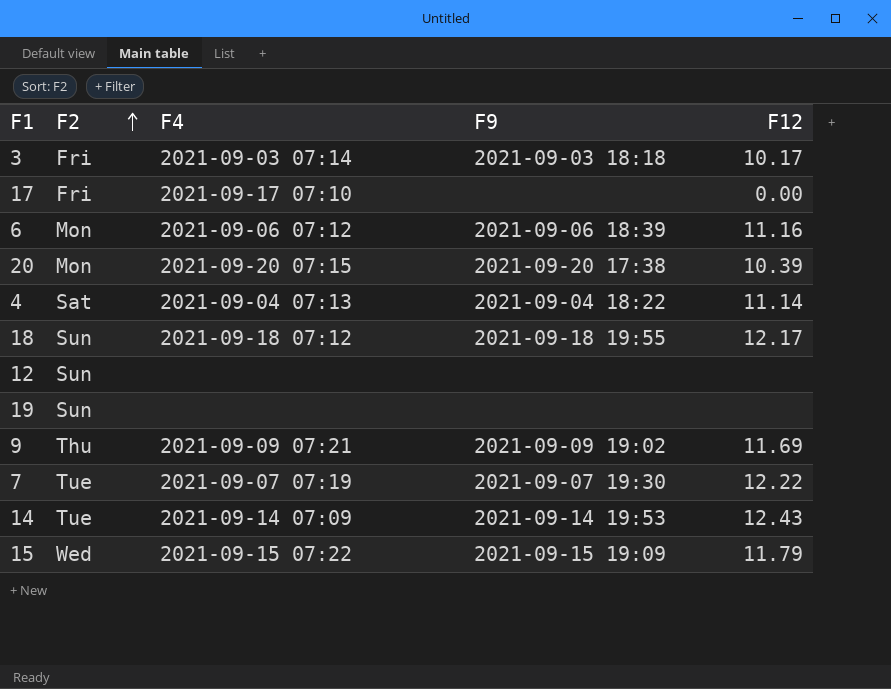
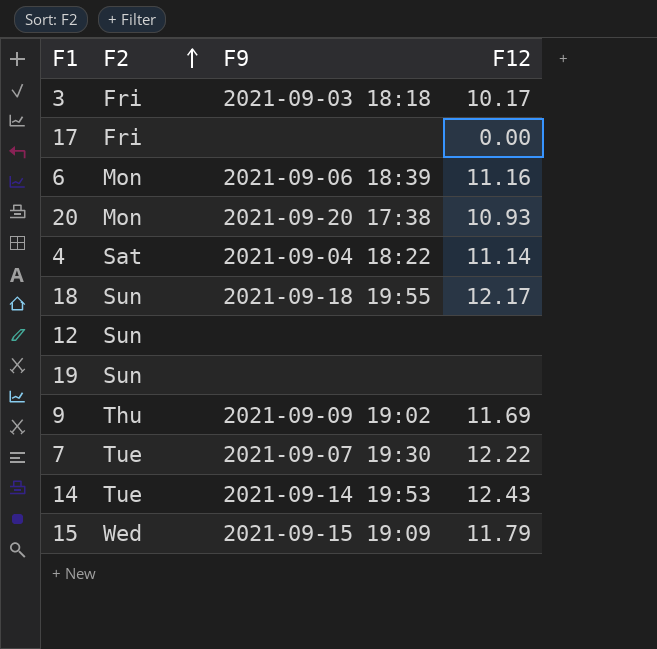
column F4 | position: 3 -> none
20 | F12: 10.39 -> 10.93

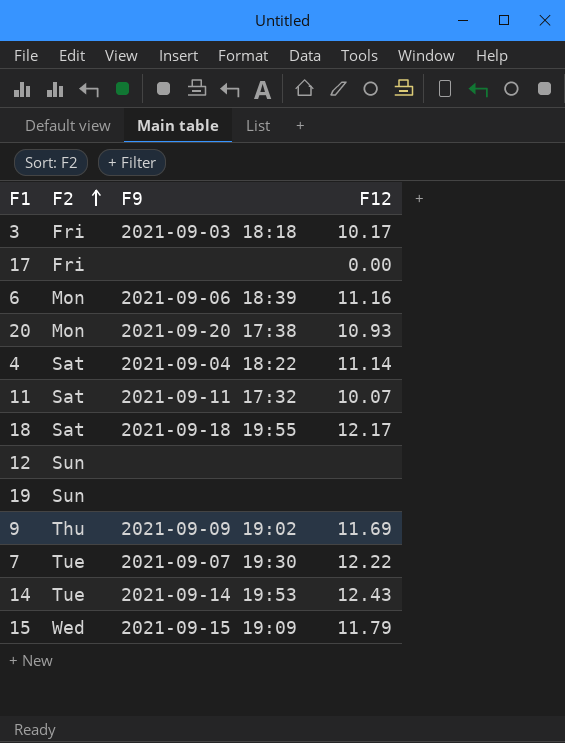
row 11: none -> Sat | 2021-09-11 17:32 | 10.07
18 | F2: Sun -> Sat

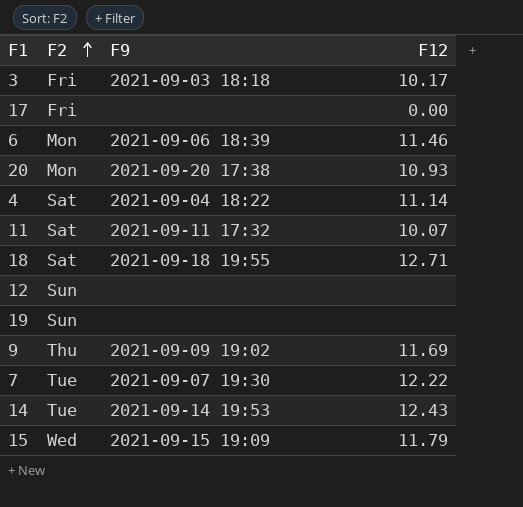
6 | F12: 11.16 -> 11.46
18 | F12: 12.17 -> 12.71

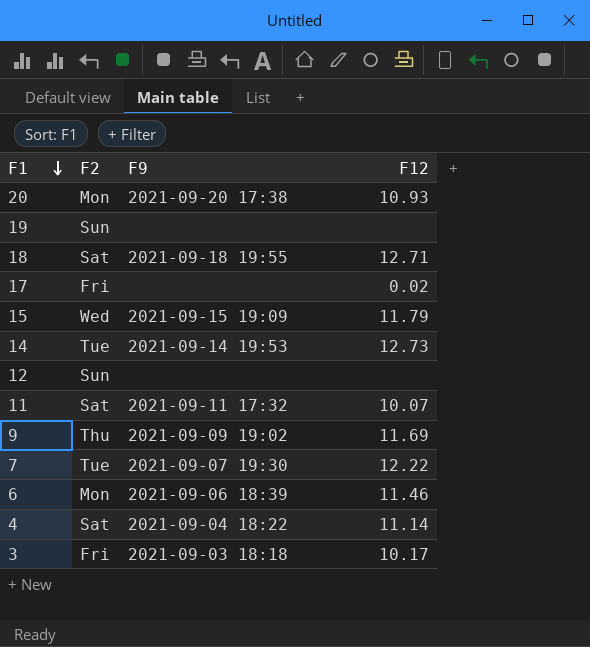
row order: F2 ascending -> F1 descending
17 | F12: 0.00 -> 0.02
14 | F12: 12.43 -> 12.73

